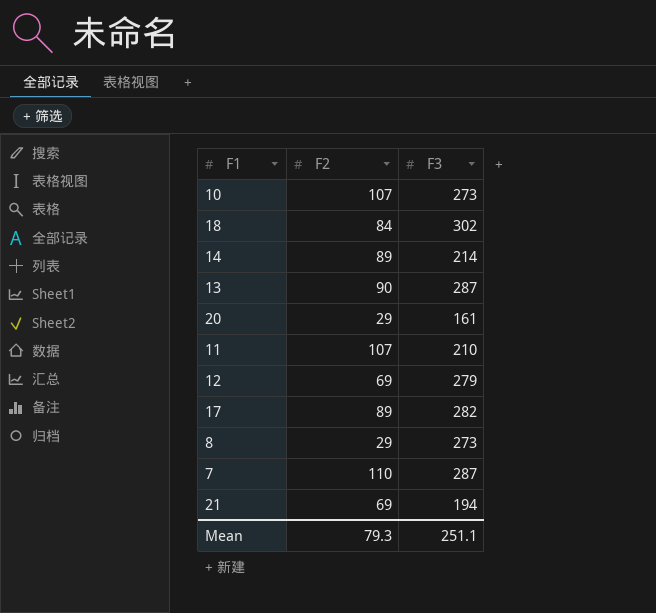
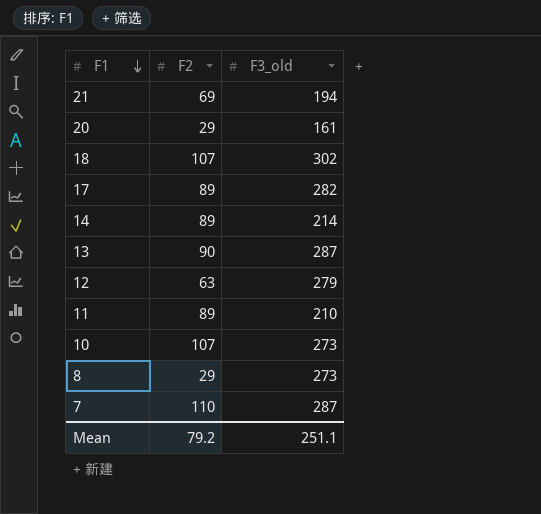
row order: none -> F1 descending
column name: F3 -> F3_old
18 | F2: 84 -> 107
12 | F2: 69 -> 63
11 | F2: 107 -> 89
Mean | F2: 79.3 -> 79.2

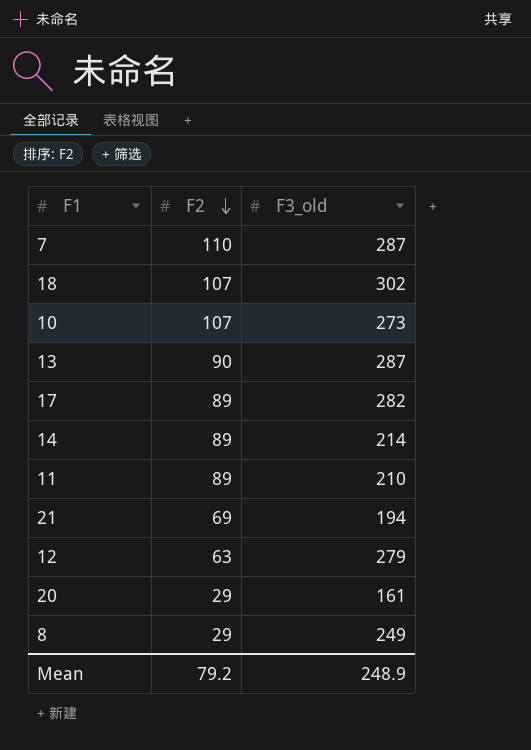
row order: F1 descending -> F2 descending
8 | F3_old: 273 -> 249
Mean | F3_old: 251.1 -> 248.9

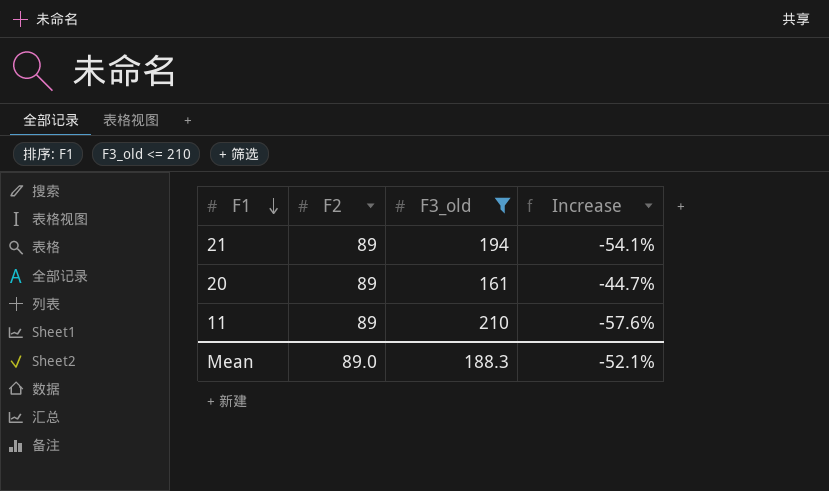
filter: none -> F3_old <= 210
row order: F2 descending -> F1 descending
column Increase | formula: none -> ([F2] - [F3_old]) / [F3_old]
21 | F2: 69 -> 89
20 | F2: 29 -> 89
Mean | F2: 79.2 -> 89.0
Mean | F3_old: 248.9 -> 188.3

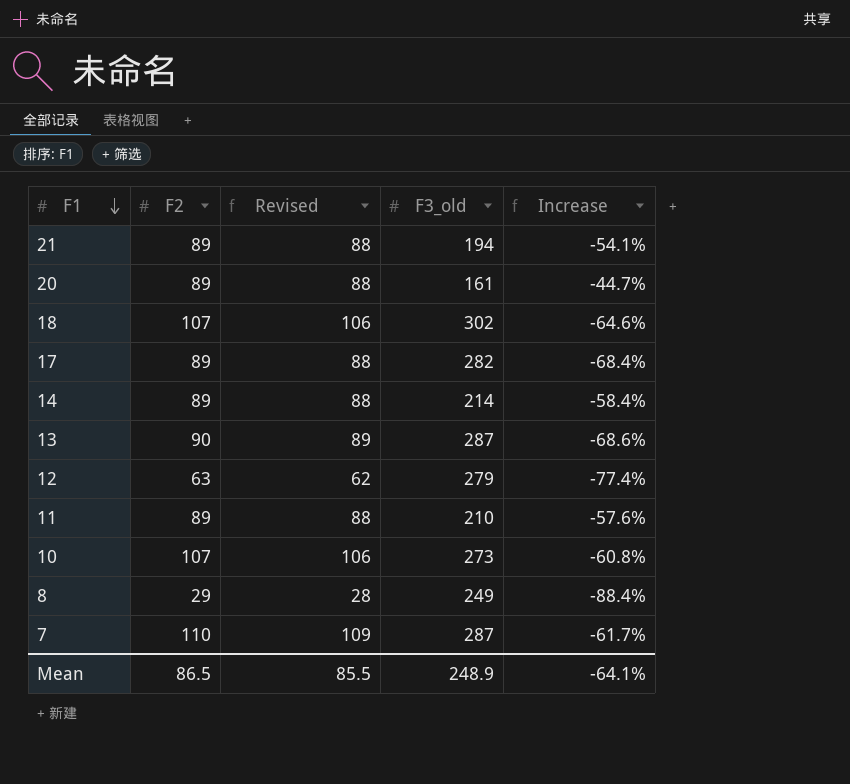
filter: F3_old <= 210 -> none
column Revised | formula: none -> [F2] - 1
Mean | F2: 89.0 -> 86.5
Mean | F3_old: 188.3 -> 248.9
Mean | Increase: -52.1% -> -64.1%

